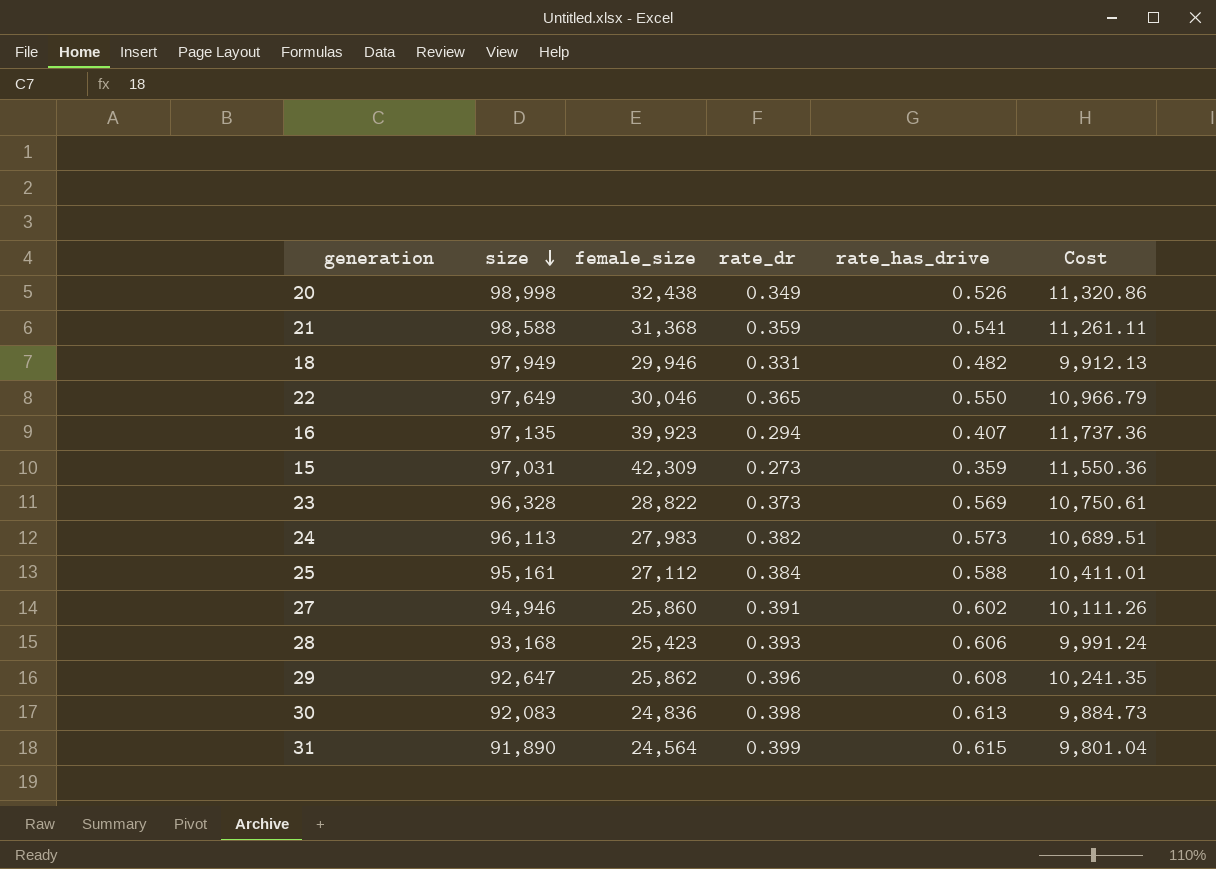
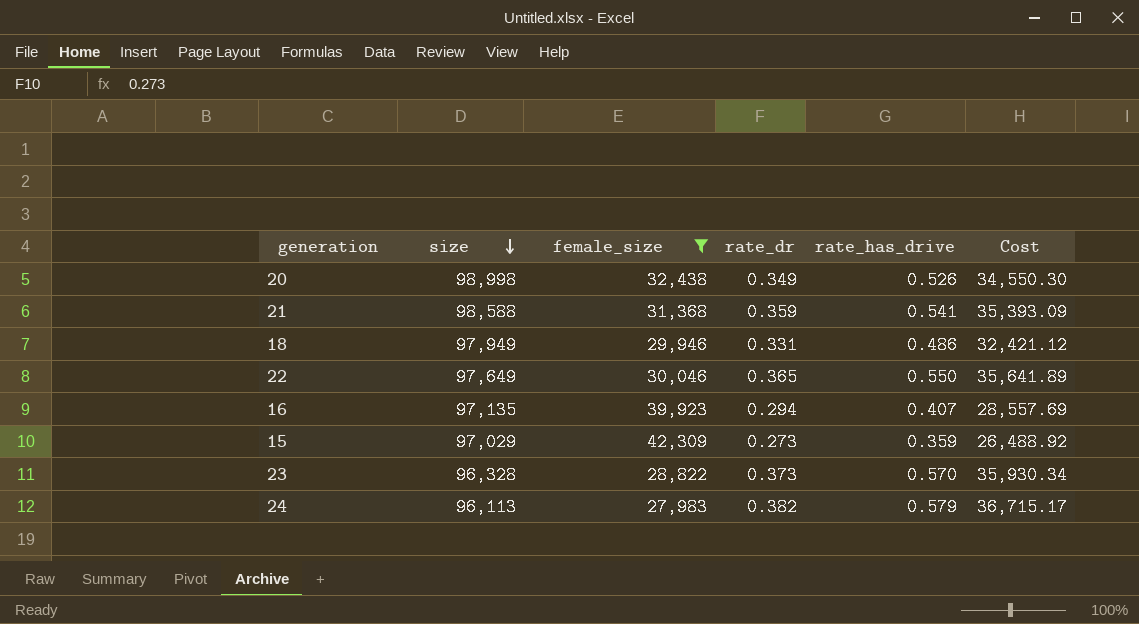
filter: none -> female_size >= 27,983
column Cost | formula: [female_size] * [rate_dr] -> [size] * [rate_dr]
18 | rate_has_drive: 0.482 -> 0.486
15 | size: 97,031 -> 97,029
23 | rate_has_drive: 0.569 -> 0.570
24 | rate_has_drive: 0.573 -> 0.579

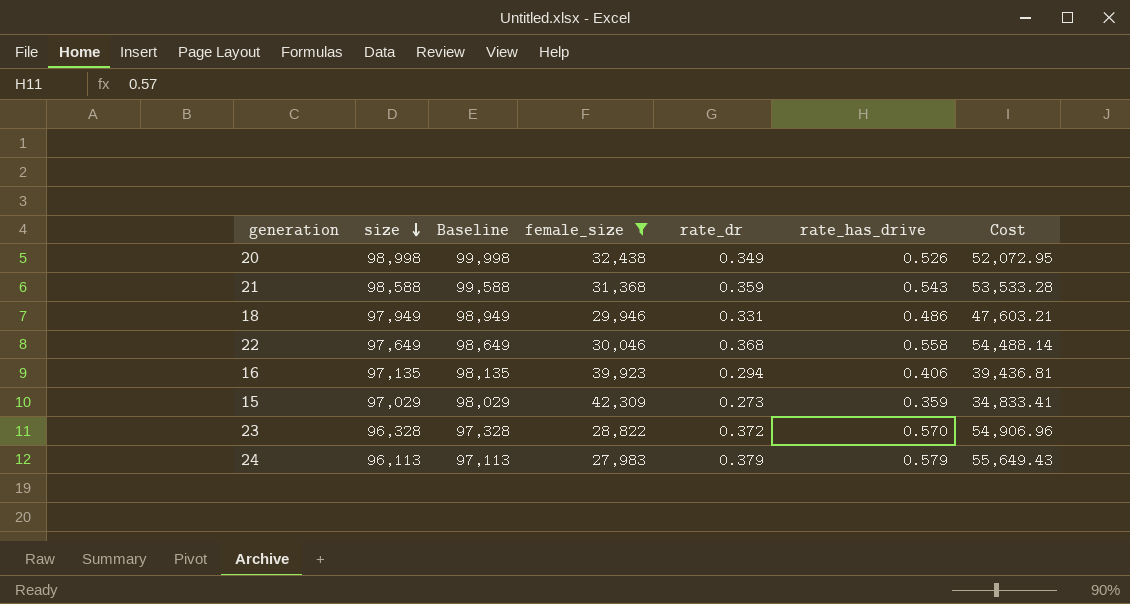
column Baseline | formula: none -> [size] + 1000
column Cost | formula: [size] * [rate_dr] -> [size] * [rate_has_drive]
21 | rate_has_drive: 0.541 -> 0.543
22 | rate_dr: 0.365 -> 0.368
22 | rate_has_drive: 0.550 -> 0.558
16 | rate_has_drive: 0.407 -> 0.406
23 | rate_dr: 0.373 -> 0.372
24 | rate_dr: 0.382 -> 0.379

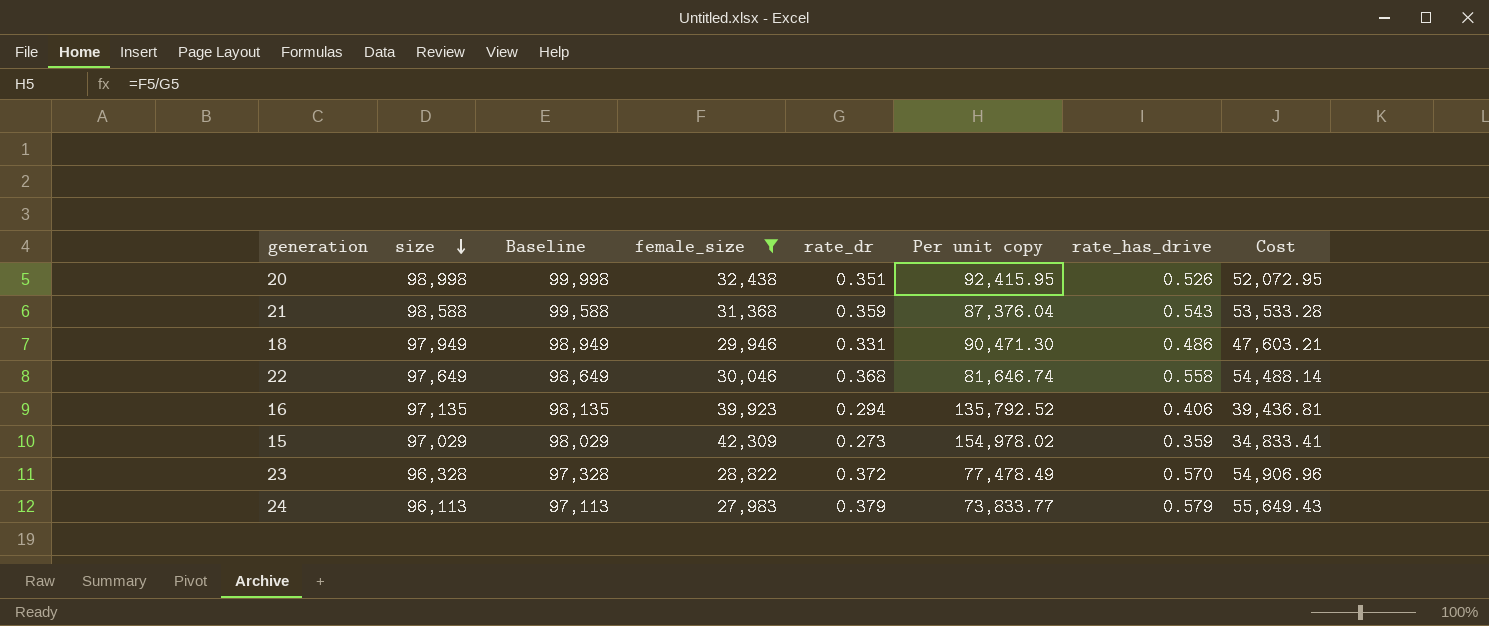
column Per unit copy | formula: none -> [female_size] / [rate_dr]
20 | rate_dr: 0.349 -> 0.351

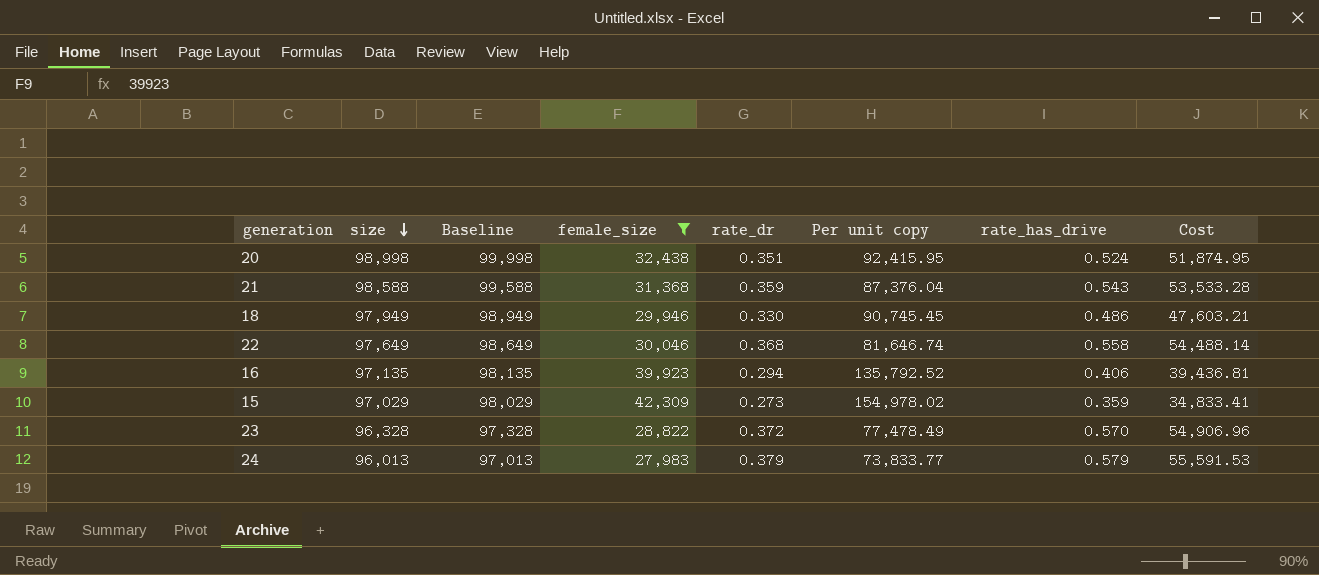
20 | rate_has_drive: 0.526 -> 0.524
20 | Cost: 52,072.95 -> 51,874.95
18 | rate_dr: 0.331 -> 0.330
18 | Per unit copy: 90,471.30 -> 90,745.45
24 | size: 96,113 -> 96,013
24 | Baseline: 97,113 -> 97,013
24 | Cost: 55,649.43 -> 55,591.53

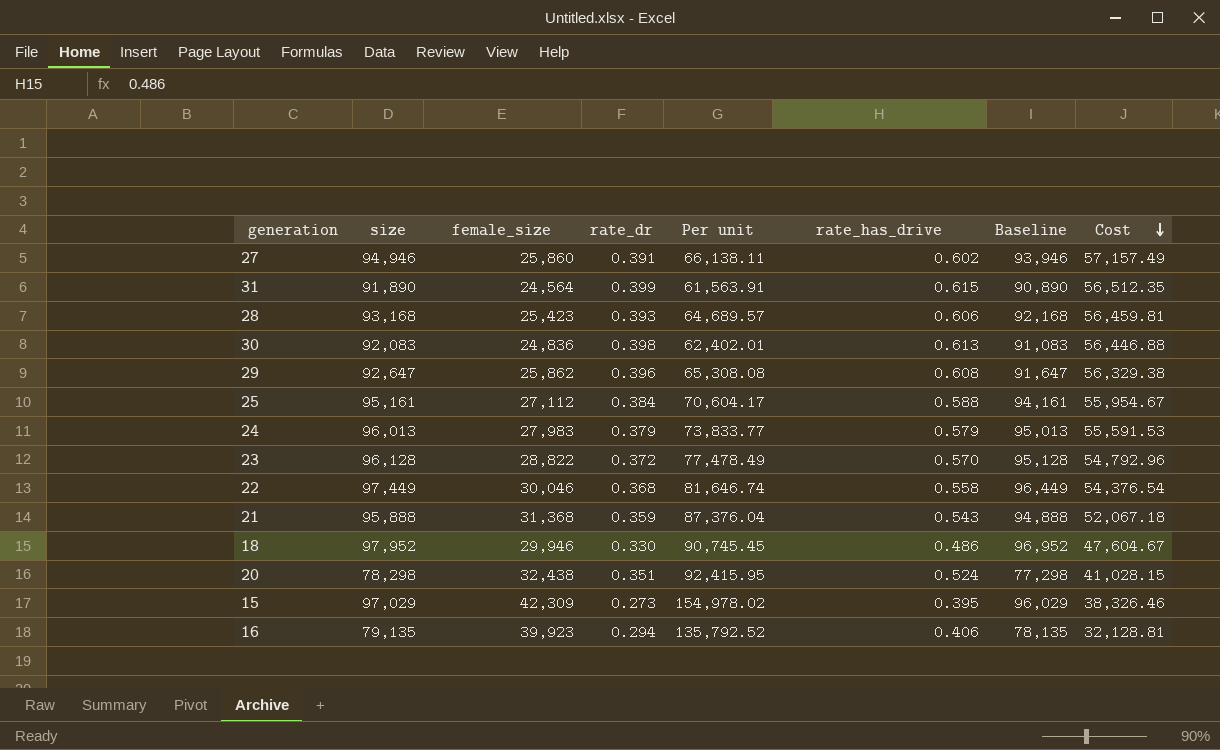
filter: female_size >= 27,983 -> none
row order: size descending -> Cost descending
column name: Per unit copy -> Per unit
column Baseline | formula: [size] + 1000 -> [size] - 1000
column Baseline | position: 3 -> 7
23 | size: 96,328 -> 96,128
23 | Cost: 54,906.96 -> 54,792.96
22 | size: 97,649 -> 97,449
22 | Cost: 54,488.14 -> 54,376.54
21 | size: 98,588 -> 95,888
21 | Cost: 53,533.28 -> 52,067.18
18 | size: 97,949 -> 97,952
18 | Cost: 47,603.21 -> 47,604.67
20 | size: 98,998 -> 78,298
20 | Cost: 51,874.95 -> 41,028.15
15 | rate_has_drive: 0.359 -> 0.395
15 | Cost: 34,833.41 -> 38,326.46
16 | size: 97,135 -> 79,135
16 | Cost: 39,436.81 -> 32,128.81

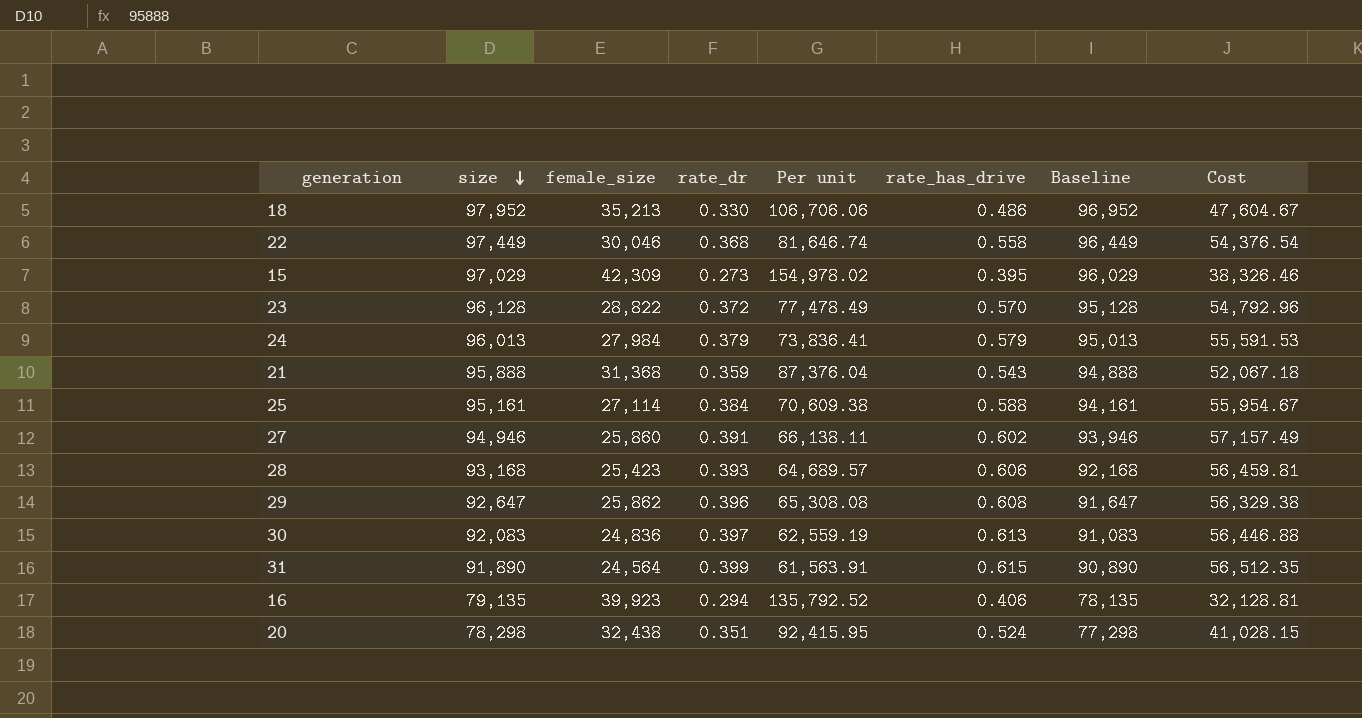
row order: Cost descending -> size descending
18 | female_size: 29,946 -> 35,213
18 | Per unit: 90,745.45 -> 106,706.06
24 | female_size: 27,983 -> 27,984
24 | Per unit: 73,833.77 -> 73,836.41
25 | female_size: 27,112 -> 27,114
25 | Per unit: 70,604.17 -> 70,609.38
30 | rate_dr: 0.398 -> 0.397
30 | Per unit: 62,402.01 -> 62,559.19

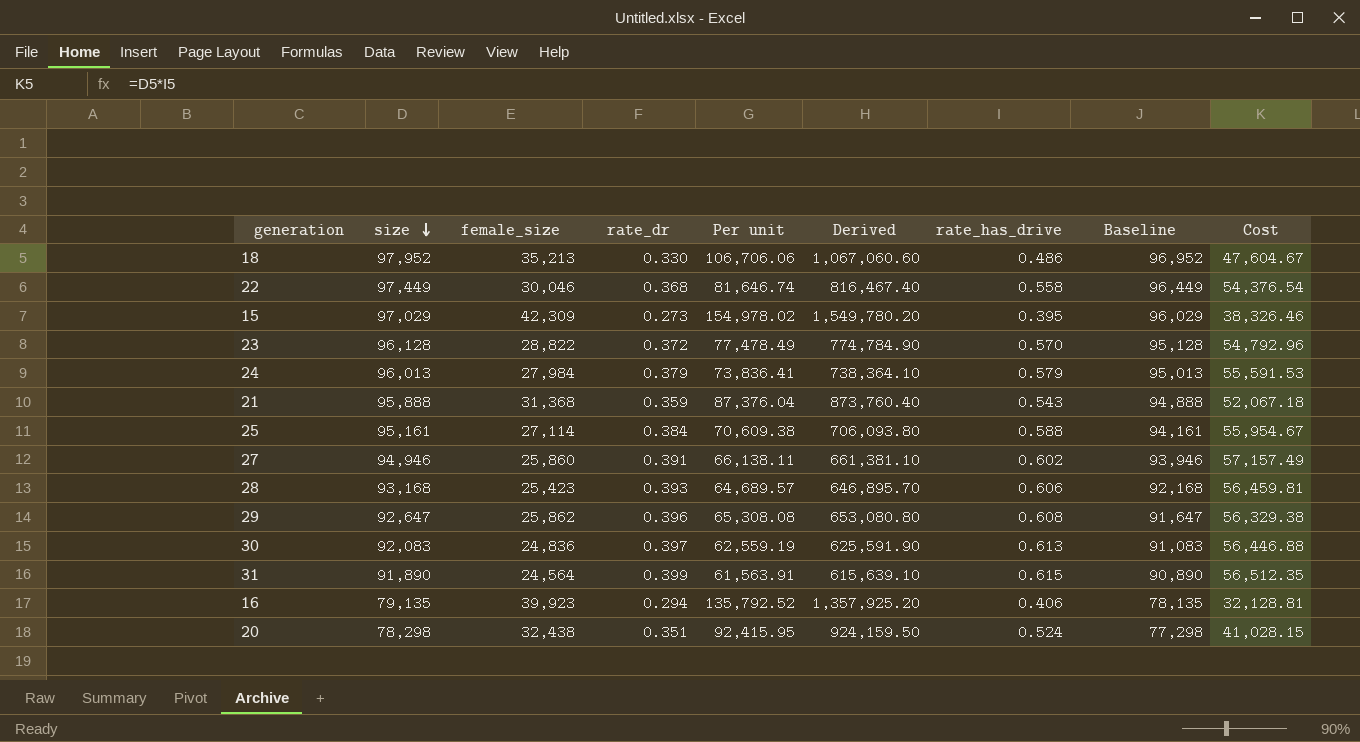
column Derived | formula: none -> [Per unit] * 10

